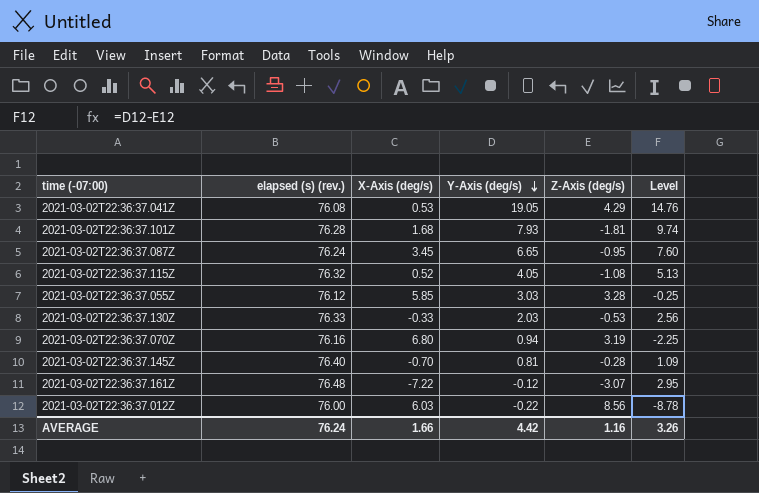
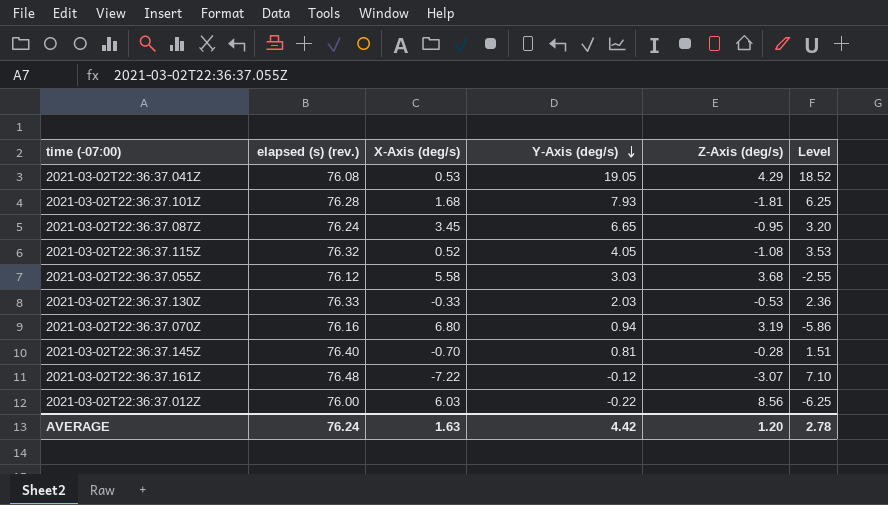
column Level | formula: [Y-Axis (deg/s)] - [Z-Axis (deg/s)] -> [Y-Axis (deg/s)] - [X-Axis (deg/s)]
2021-03-02T22:36:37.055Z | X-Axis (deg/s): 5.85 -> 5.58
2021-03-02T22:36:37.055Z | Z-Axis (deg/s): 3.28 -> 3.68
AVERAGE | X-Axis (deg/s): 1.66 -> 1.63
AVERAGE | Z-Axis (deg/s): 1.16 -> 1.20
AVERAGE | Level: 3.26 -> 2.78

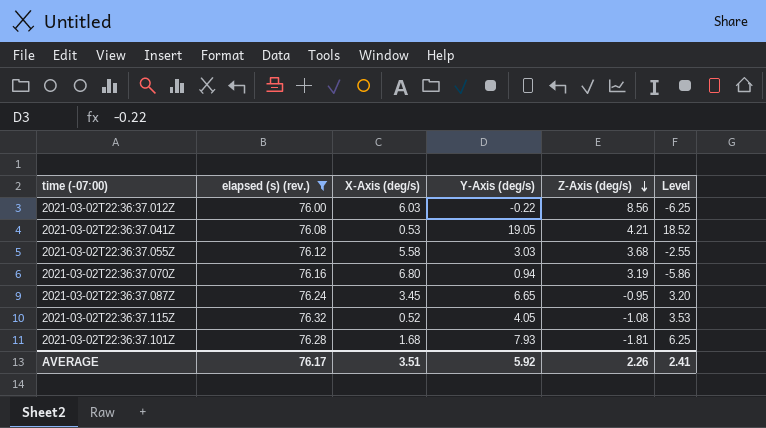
filter: none -> elapsed (s) (rev.) <= 76.32
row order: Y-Axis (deg/s) descending -> Z-Axis (deg/s) descending
2021-03-02T22:36:37.041Z | Z-Axis (deg/s): 4.29 -> 4.21
AVERAGE | elapsed (s) (rev.): 76.24 -> 76.17
AVERAGE | X-Axis (deg/s): 1.63 -> 3.51
AVERAGE | Y-Axis (deg/s): 4.42 -> 5.92
AVERAGE | Z-Axis (deg/s): 1.20 -> 2.26
AVERAGE | Level: 2.78 -> 2.41

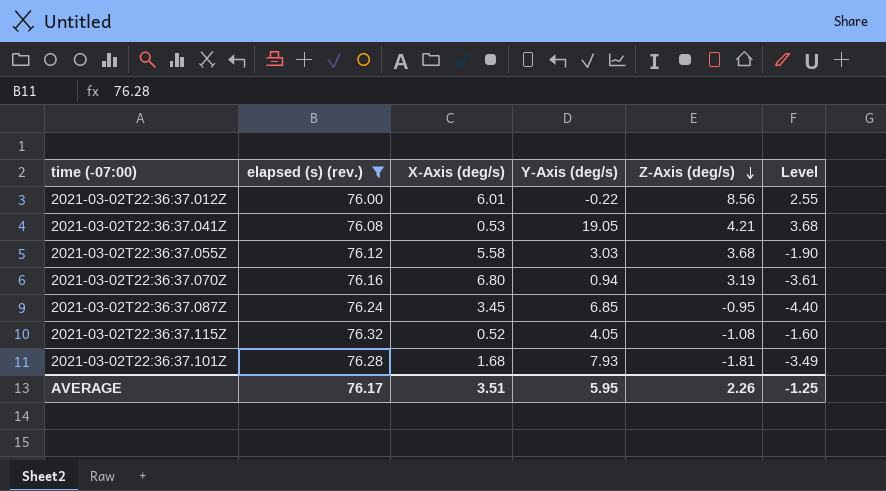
column Level | formula: [Y-Axis (deg/s)] - [X-Axis (deg/s)] -> [Z-Axis (deg/s)] - [X-Axis (deg/s)]
2021-03-02T22:36:37.012Z | X-Axis (deg/s): 6.03 -> 6.01
2021-03-02T22:36:37.087Z | Y-Axis (deg/s): 6.65 -> 6.85
AVERAGE | Y-Axis (deg/s): 5.92 -> 5.95
AVERAGE | Level: 2.41 -> -1.25

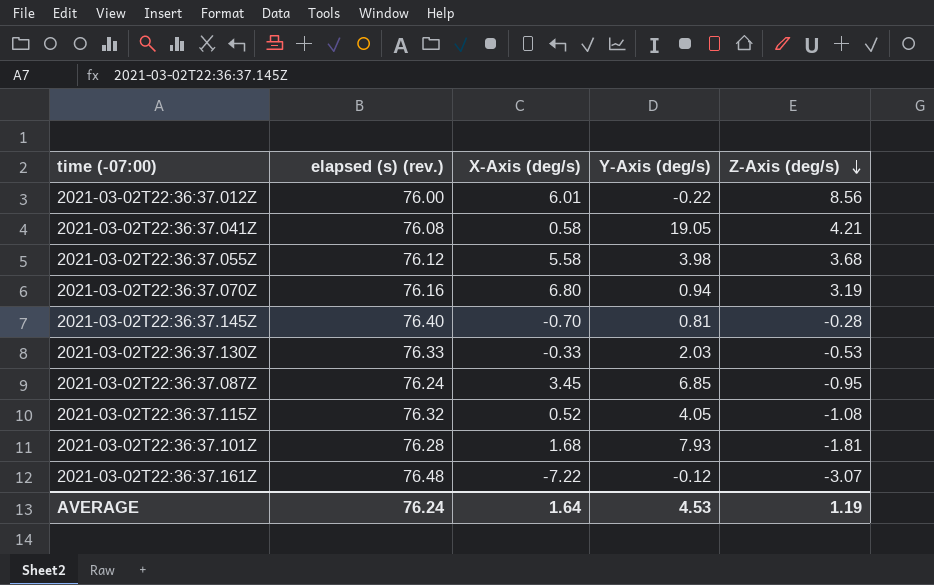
filter: elapsed (s) (rev.) <= 76.32 -> none
column Level | formula: [Z-Axis (deg/s)] - [X-Axis (deg/s)] -> none
2021-03-02T22:36:37.041Z | X-Axis (deg/s): 0.53 -> 0.58
2021-03-02T22:36:37.055Z | Y-Axis (deg/s): 3.03 -> 3.98
AVERAGE | elapsed (s) (rev.): 76.17 -> 76.24
AVERAGE | X-Axis (deg/s): 3.51 -> 1.64
AVERAGE | Y-Axis (deg/s): 5.95 -> 4.53
AVERAGE | Z-Axis (deg/s): 2.26 -> 1.19

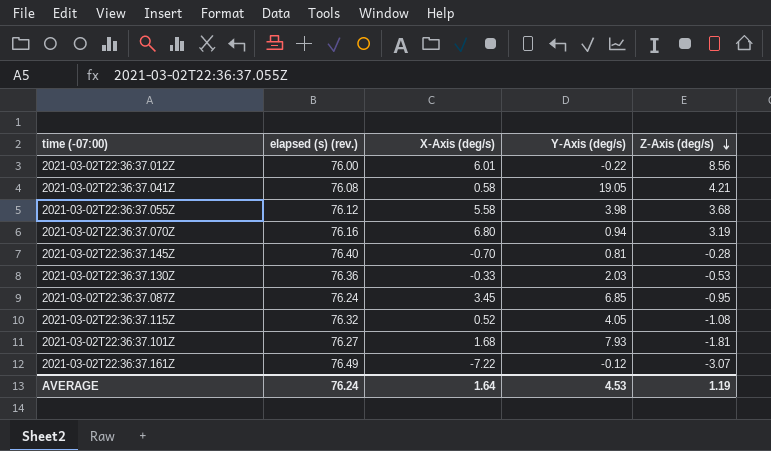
2021-03-02T22:36:37.130Z | elapsed (s) (rev.): 76.33 -> 76.36
2021-03-02T22:36:37.101Z | elapsed (s) (rev.): 76.28 -> 76.27
2021-03-02T22:36:37.161Z | elapsed (s) (rev.): 76.48 -> 76.49

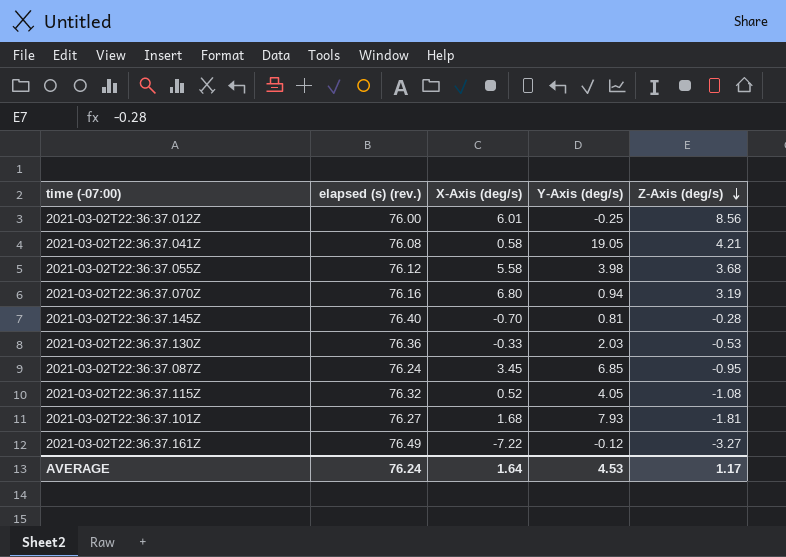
2021-03-02T22:36:37.012Z | Y-Axis (deg/s): -0.22 -> -0.25
2021-03-02T22:36:37.161Z | Z-Axis (deg/s): -3.07 -> -3.27
AVERAGE | Z-Axis (deg/s): 1.19 -> 1.17

